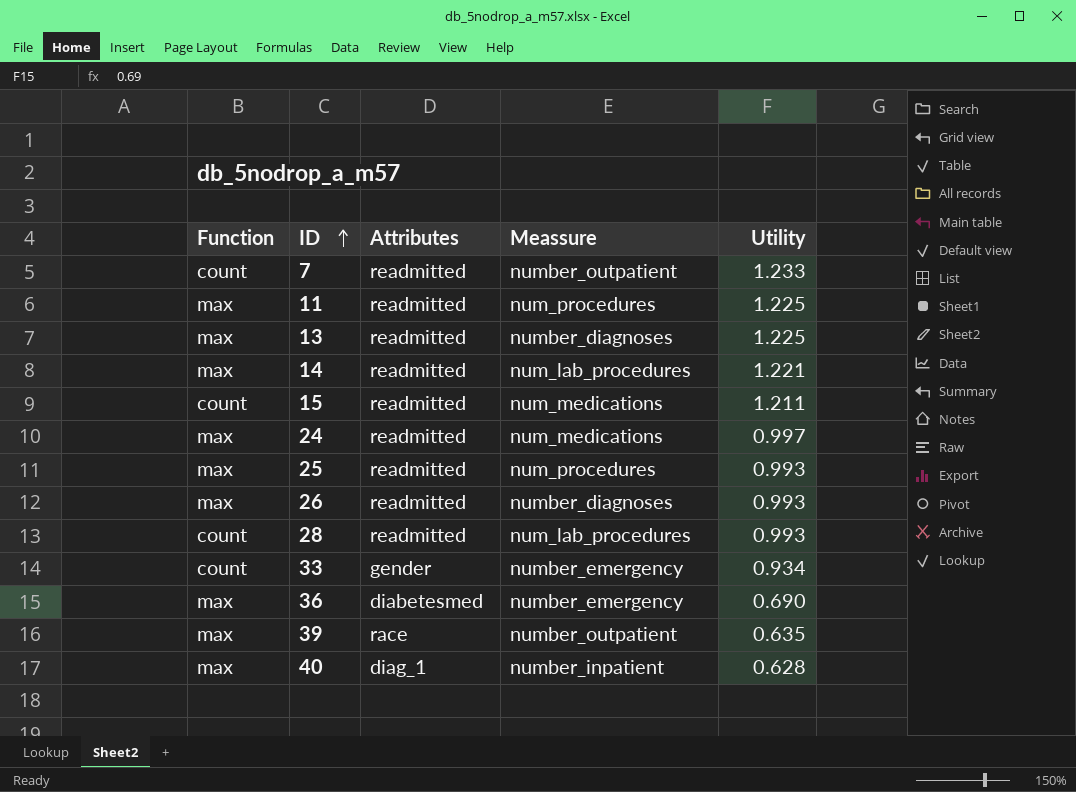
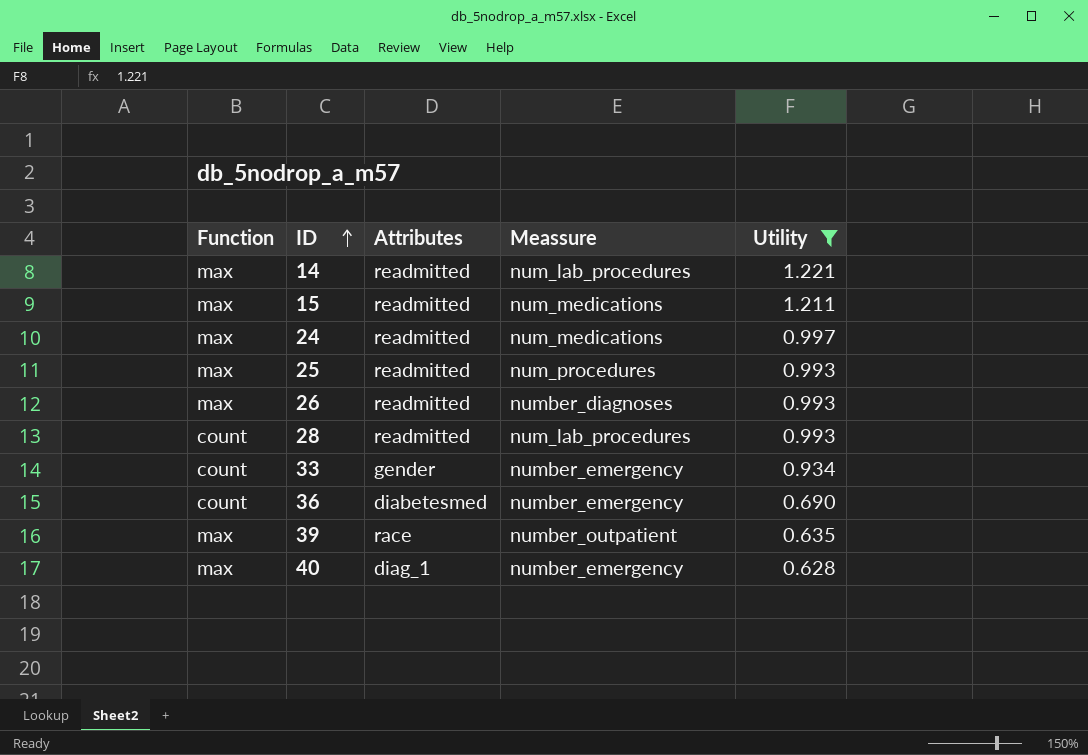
filter: none -> Utility <= 1.221
15 | Function: count -> max
36 | Function: max -> count
40 | Meassure: number_inpatient -> number_emergency

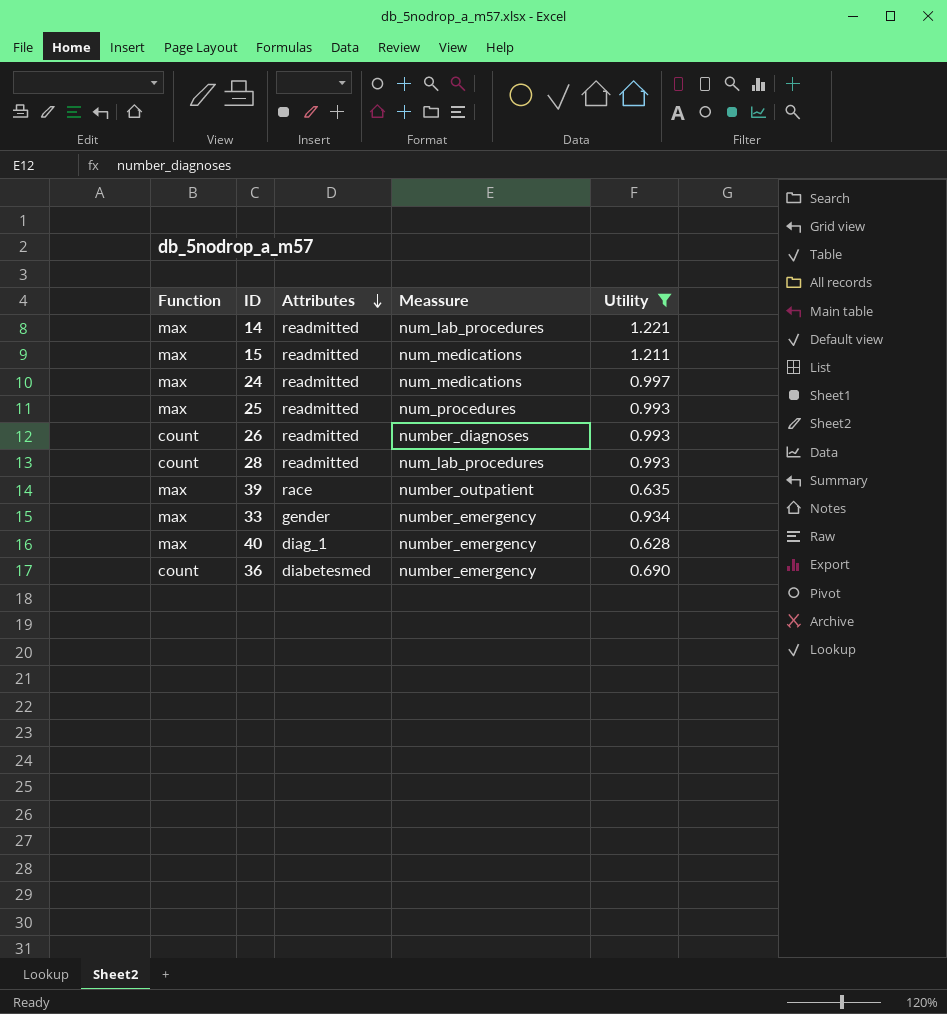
row order: ID ascending -> Attributes descending
26 | Function: max -> count
33 | Function: count -> max

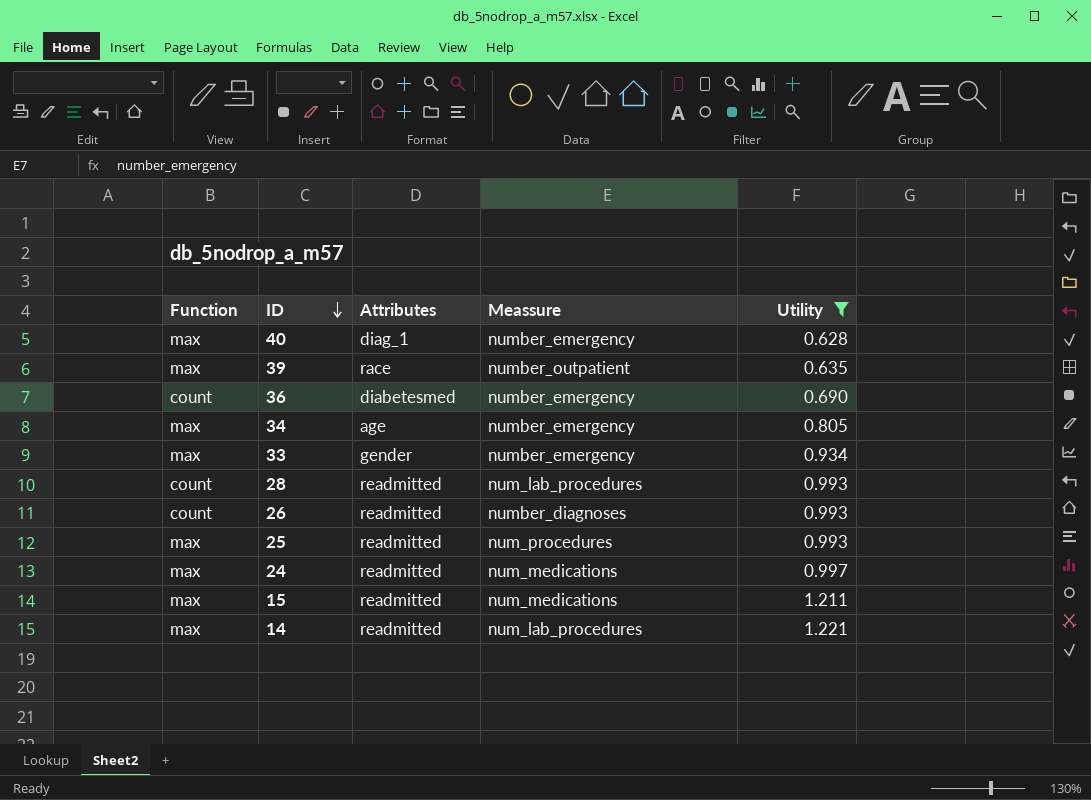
row order: Attributes descending -> ID descending
row 34: none -> max | age | number_emergency | 0.805

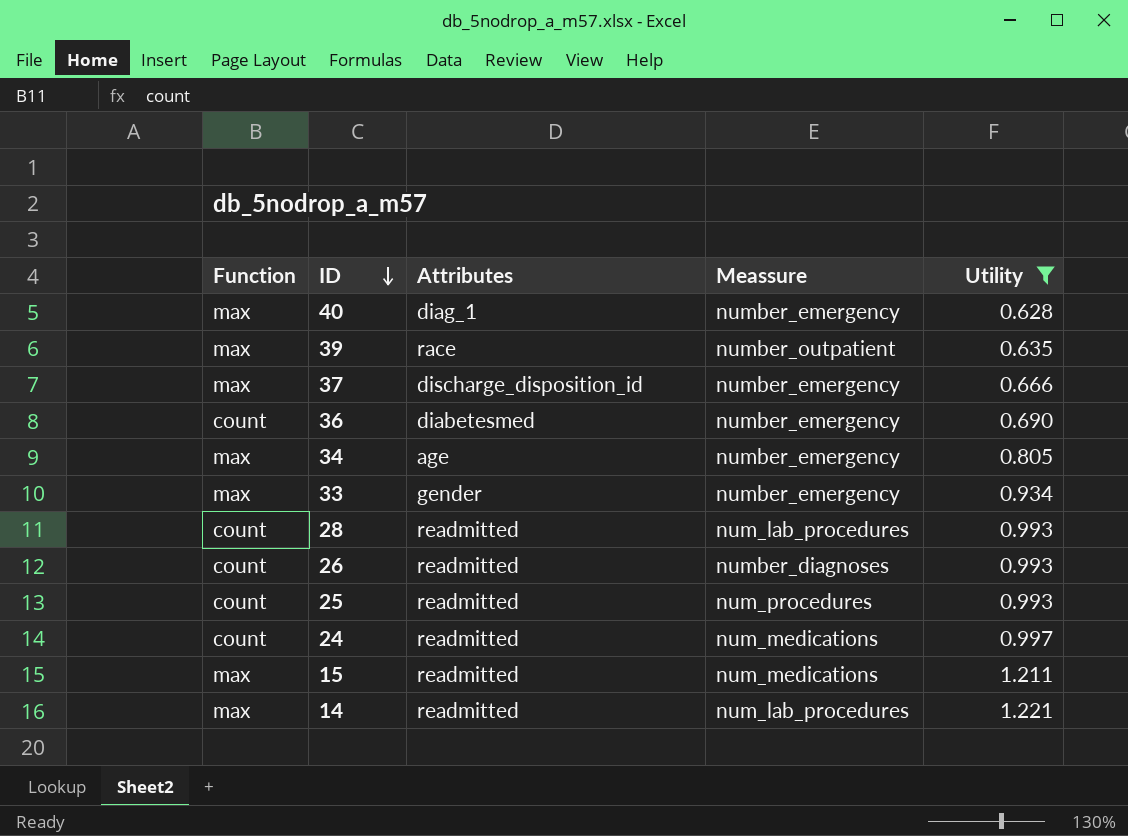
row 37: none -> max | discharge_disposition_id | number_emergency | 0.666
25 | Function: max -> count
24 | Function: max -> count

